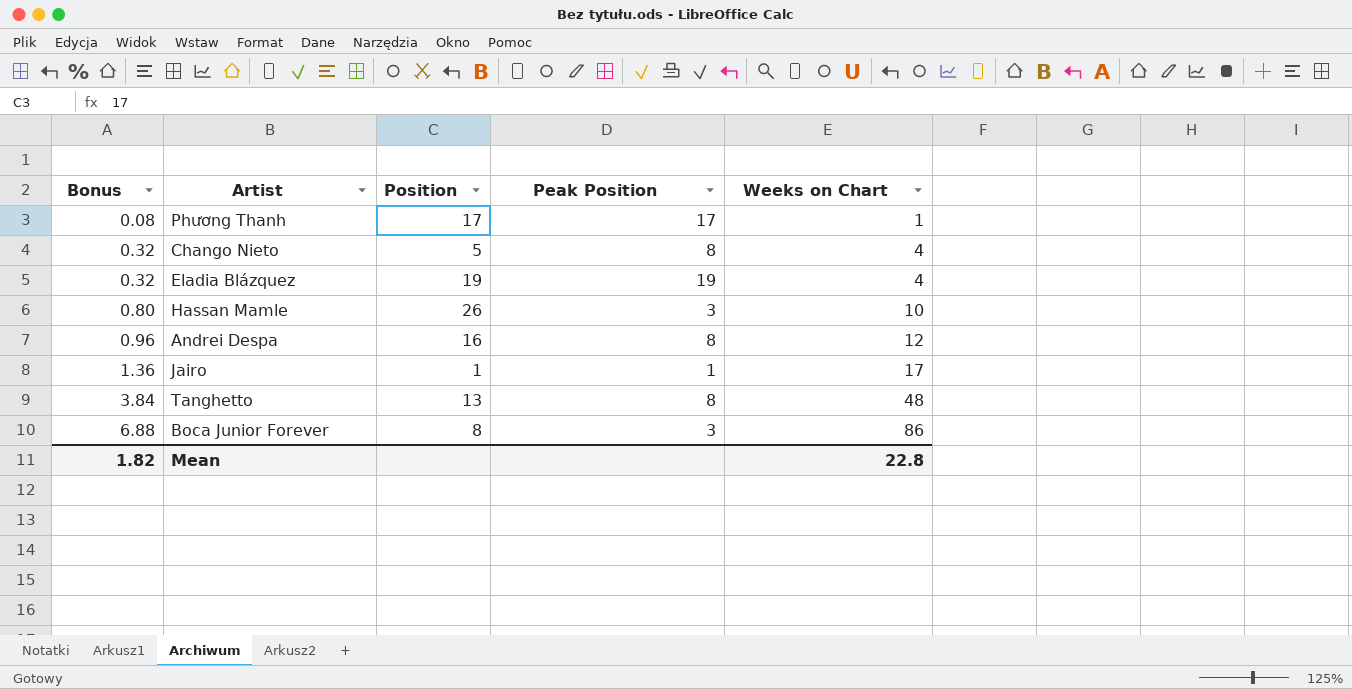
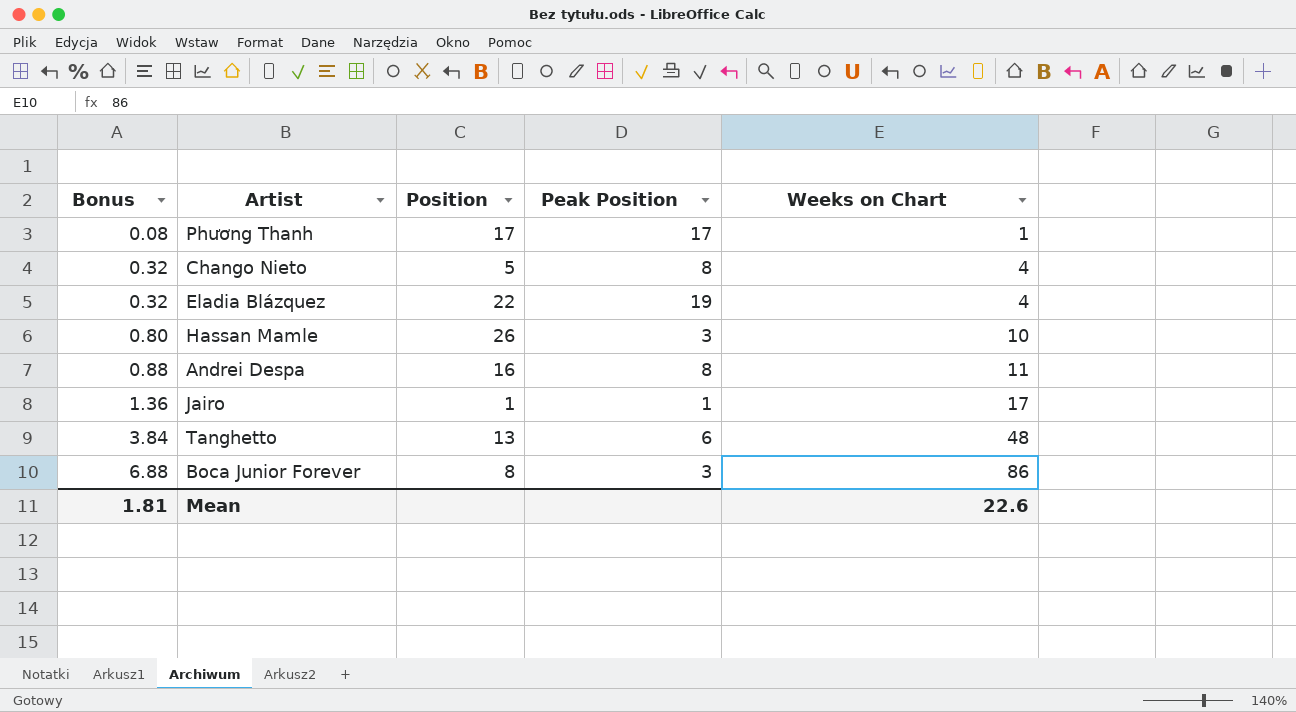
Eladia Blázquez | Position: 19 -> 22
Andrei Despa | Bonus: 0.96 -> 0.88
Andrei Despa | Weeks on Chart: 12 -> 11
Tanghetto | Peak Position: 8 -> 6
Mean | Bonus: 1.82 -> 1.81
Mean | Weeks on Chart: 22.8 -> 22.6

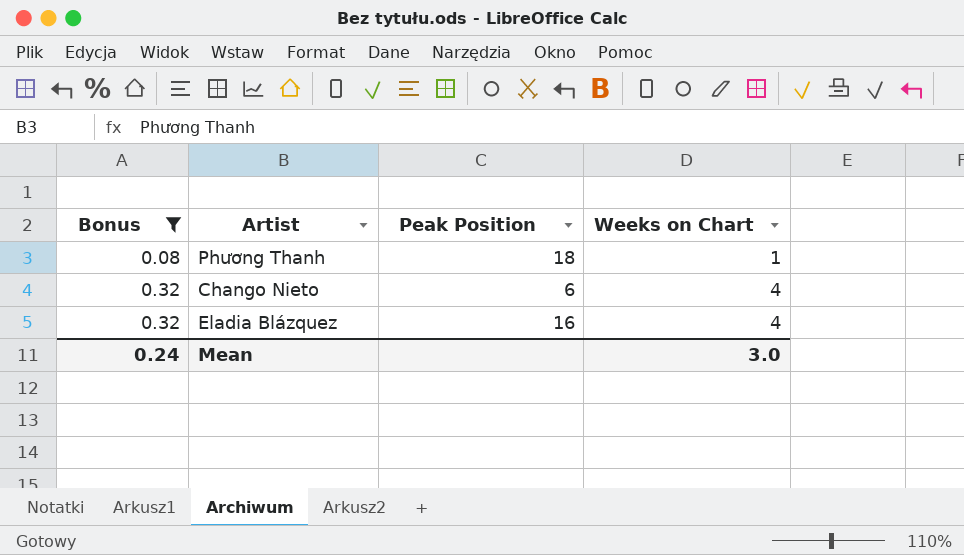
filter: none -> Bonus <= 0.32
column Position | position: 3 -> none
Phương Thanh | Peak Position: 17 -> 18
Chango Nieto | Peak Position: 8 -> 6
Eladia Blázquez | Peak Position: 19 -> 16
Mean | Bonus: 1.81 -> 0.24
Mean | Weeks on Chart: 22.6 -> 3.0

